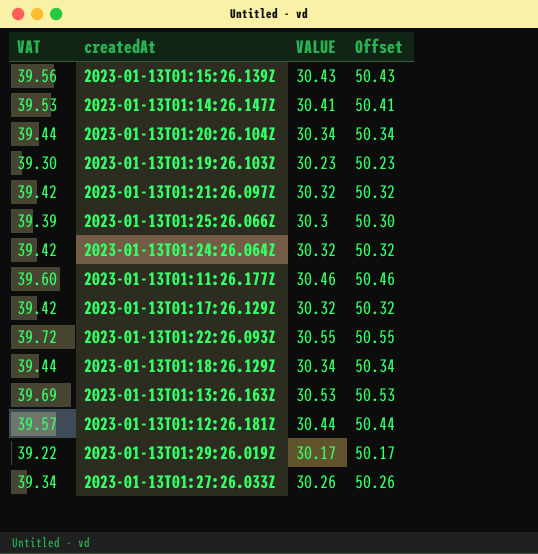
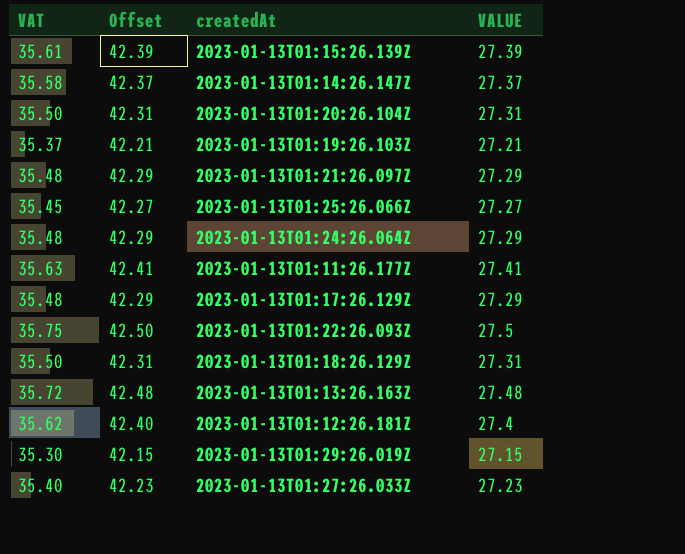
column Offset | formula: [VALUE] + 20 -> [VALUE] + 15
column Offset | position: 4 -> 2
2023-01-13T01:15:26.139Z | VAT: 39.56 -> 35.61
2023-01-13T01:15:26.139Z | VALUE: 30.43 -> 27.39
2023-01-13T01:14:26.147Z | VAT: 39.53 -> 35.58
2023-01-13T01:14:26.147Z | VALUE: 30.41 -> 27.37
2023-01-13T01:20:26.104Z | VAT: 39.44 -> 35.50
2023-01-13T01:20:26.104Z | VALUE: 30.34 -> 27.31
2023-01-13T01:19:26.103Z | VAT: 39.30 -> 35.37
2023-01-13T01:19:26.103Z | VALUE: 30.23 -> 27.21
2023-01-13T01:21:26.097Z | VAT: 39.42 -> 35.48
2023-01-13T01:21:26.097Z | VALUE: 30.32 -> 27.29
2023-01-13T01:25:26.066Z | VAT: 39.39 -> 35.45
2023-01-13T01:25:26.066Z | VALUE: 30.3 -> 27.27
2023-01-13T01:24:26.064Z | VAT: 39.42 -> 35.48
2023-01-13T01:24:26.064Z | VALUE: 30.32 -> 27.29
2023-01-13T01:11:26.177Z | VAT: 39.60 -> 35.63
2023-01-13T01:11:26.177Z | VALUE: 30.46 -> 27.41
2023-01-13T01:17:26.129Z | VAT: 39.42 -> 35.48
2023-01-13T01:17:26.129Z | VALUE: 30.32 -> 27.29
2023-01-13T01:22:26.093Z | VAT: 39.72 -> 35.75
2023-01-13T01:22:26.093Z | VALUE: 30.55 -> 27.5
2023-01-13T01:18:26.129Z | VAT: 39.44 -> 35.50
2023-01-13T01:18:26.129Z | VALUE: 30.34 -> 27.31
2023-01-13T01:13:26.163Z | VAT: 39.69 -> 35.72
2023-01-13T01:13:26.163Z | VALUE: 30.53 -> 27.48
2023-01-13T01:12:26.181Z | VAT: 39.57 -> 35.62
2023-01-13T01:12:26.181Z | VALUE: 30.44 -> 27.4
2023-01-13T01:29:26.019Z | VAT: 39.22 -> 35.30
2023-01-13T01:29:26.019Z | VALUE: 30.17 -> 27.15
2023-01-13T01:27:26.033Z | VAT: 39.34 -> 35.40
2023-01-13T01:27:26.033Z | VALUE: 30.26 -> 27.23

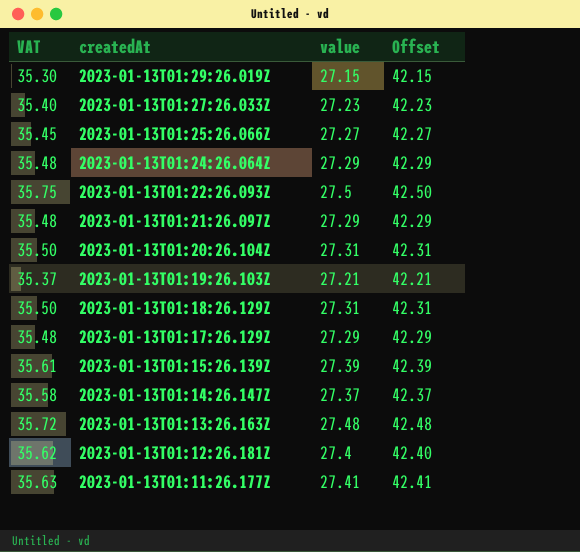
row order: none -> createdAt descending
column name: VALUE -> value
column Offset | position: 2 -> 4

